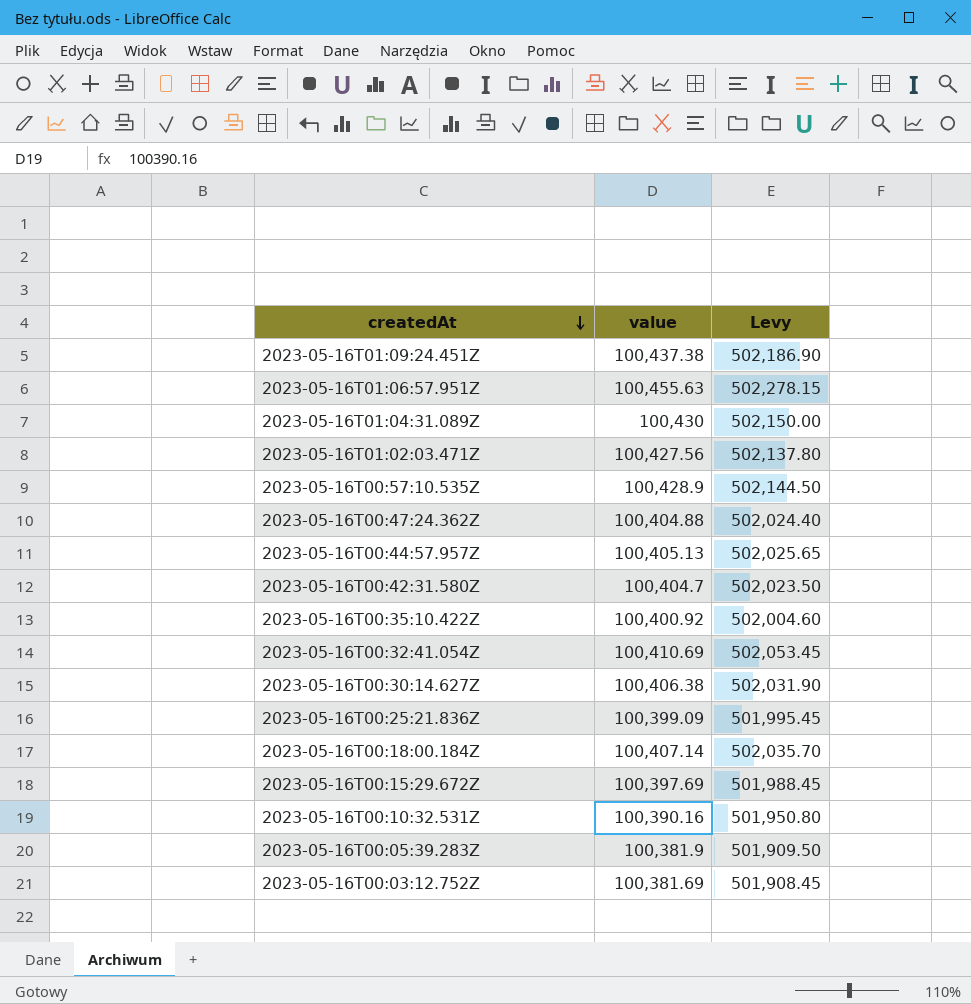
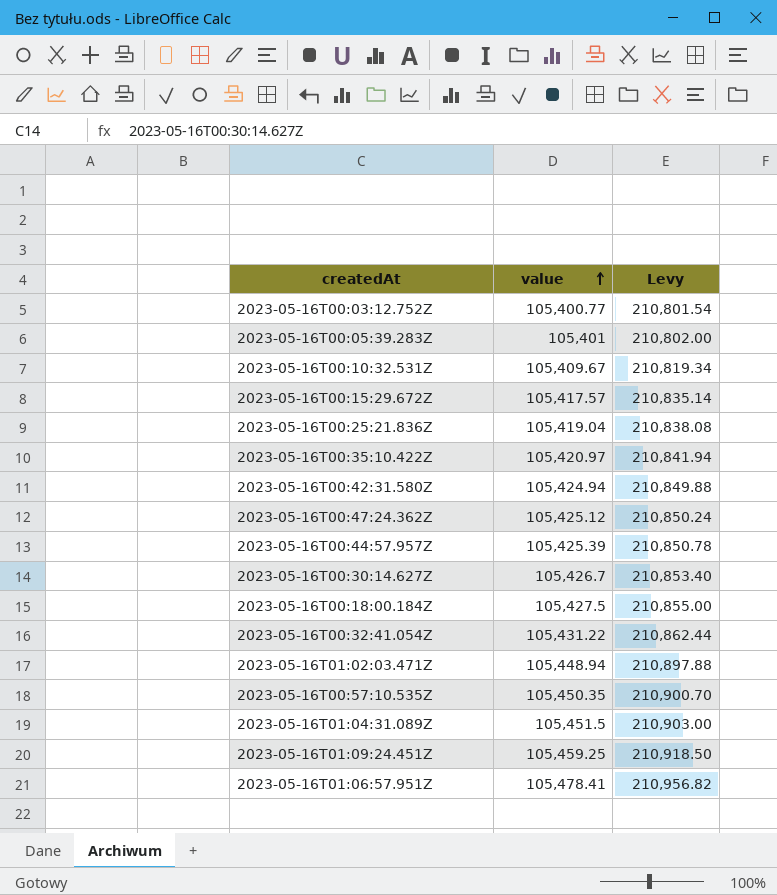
row order: createdAt descending -> value ascending
column Levy | formula: [value] * 5 -> [value] * 2
2023-05-16T00:03:12.752Z | value: 100,381.69 -> 105,400.77
2023-05-16T00:05:39.283Z | value: 100,381.9 -> 105,401
2023-05-16T00:10:32.531Z | value: 100,390.16 -> 105,409.67
2023-05-16T00:15:29.672Z | value: 100,397.69 -> 105,417.57
2023-05-16T00:25:21.836Z | value: 100,399.09 -> 105,419.04
2023-05-16T00:35:10.422Z | value: 100,400.92 -> 105,420.97
2023-05-16T00:42:31.580Z | value: 100,404.7 -> 105,424.94
2023-05-16T00:47:24.362Z | value: 100,404.88 -> 105,425.12
2023-05-16T00:44:57.957Z | value: 100,405.13 -> 105,425.39
2023-05-16T00:30:14.627Z | value: 100,406.38 -> 105,426.7
2023-05-16T00:18:00.184Z | value: 100,407.14 -> 105,427.5
2023-05-16T00:32:41.054Z | value: 100,410.69 -> 105,431.22
2023-05-16T01:02:03.471Z | value: 100,427.56 -> 105,448.94
2023-05-16T00:57:10.535Z | value: 100,428.9 -> 105,450.35
2023-05-16T01:04:31.089Z | value: 100,430 -> 105,451.5
2023-05-16T01:09:24.451Z | value: 100,437.38 -> 105,459.25
2023-05-16T01:06:57.951Z | value: 100,455.63 -> 105,478.41

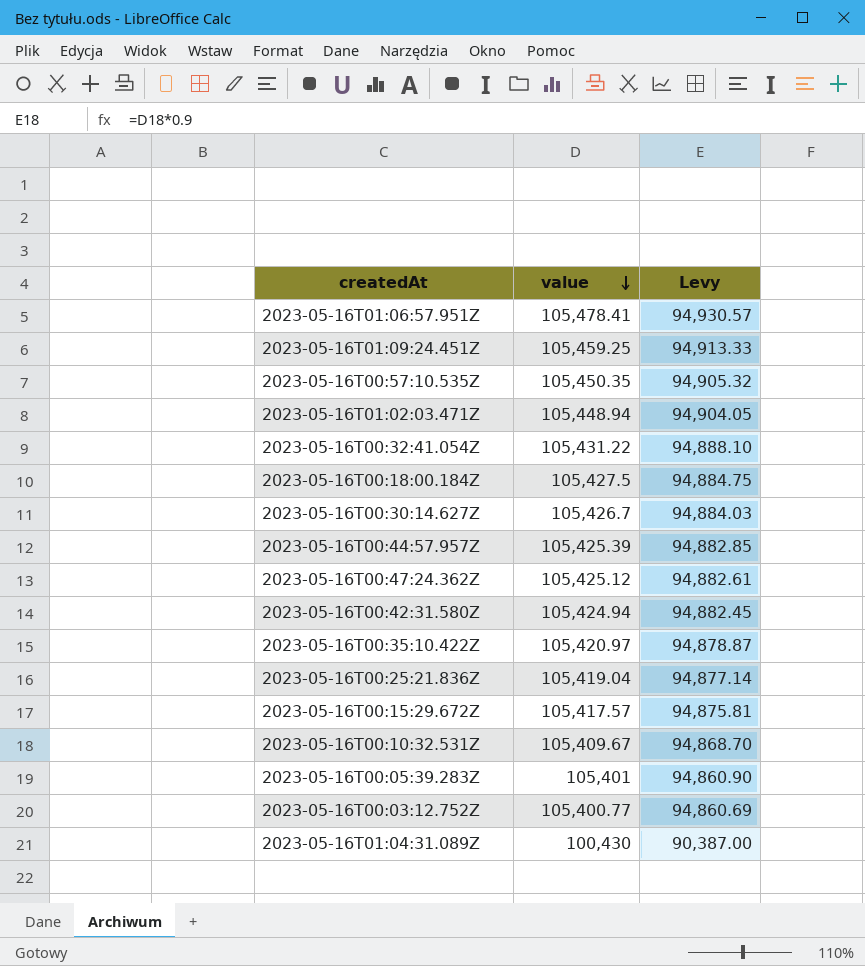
row order: value ascending -> value descending
column Levy | formula: [value] * 2 -> [value] * 0.9
2023-05-16T01:04:31.089Z | value: 105,451.5 -> 100,430

